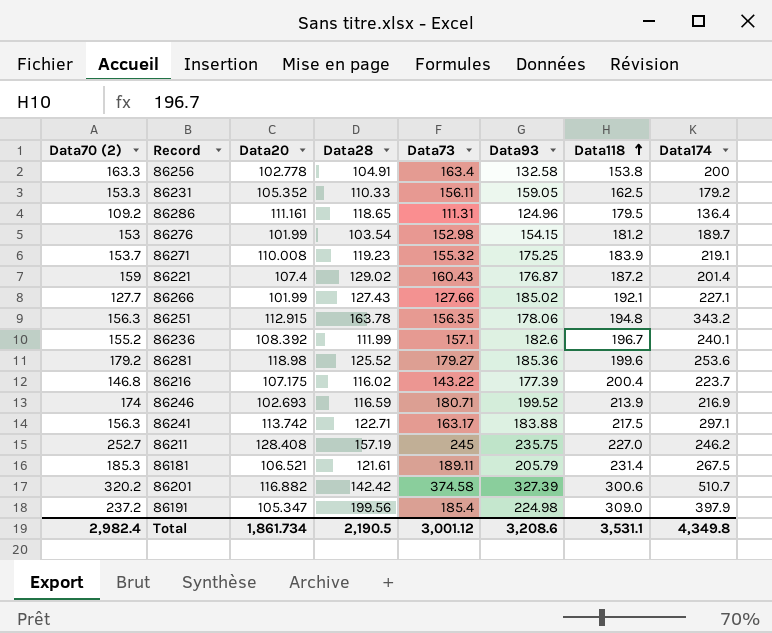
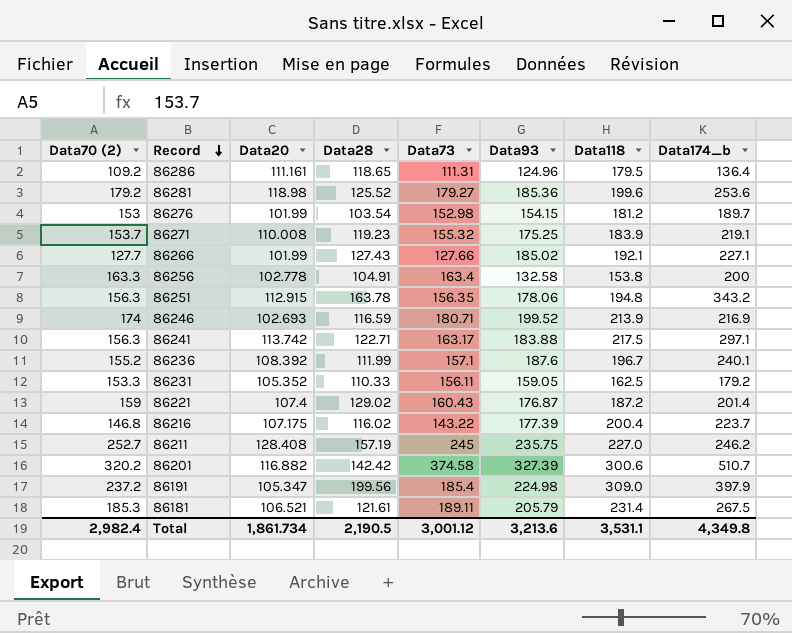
row order: Data118 ascending -> Record descending
column name: Data174 -> Data174_b
86236 | Data93: 182.6 -> 187.6
Total | Data93: 3,208.6 -> 3,213.6

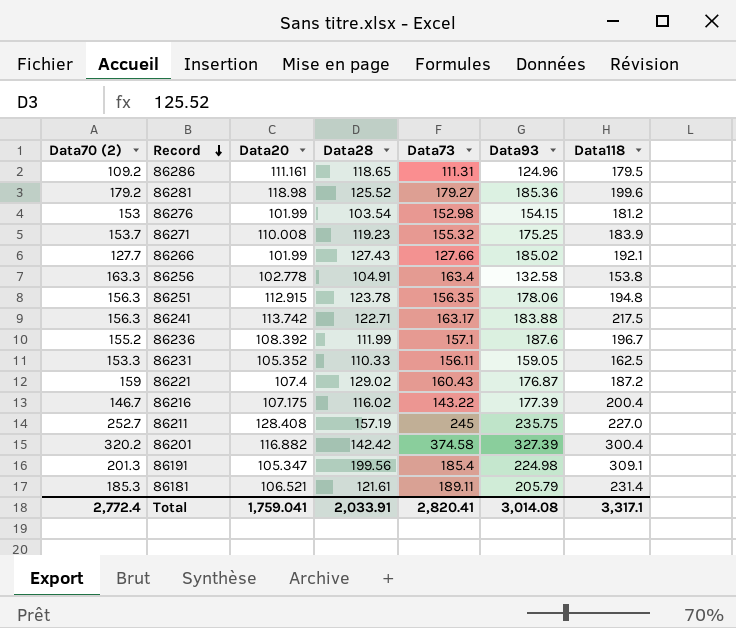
column Data174_b | position: 8 -> none
row 86246: 174 | 102.693 | 116.59 | 180.71 | 199.52 | 213.9 | 216.9 -> none
86251 | Data28: 163.78 -> 123.78
86216 | Data70 (2): 146.8 -> 146.7
86201 | Data118: 300.6 -> 300.4
86191 | Data70 (2): 237.2 -> 201.3
86191 | Data118: 309.0 -> 309.1
Total | Data70 (2): 2,982.4 -> 2,772.4
Total | Data20: 1,861.734 -> 1,759.041
Total | Data28: 2,190.5 -> 2,033.91
Total | Data73: 3,001.12 -> 2,820.41
Total | Data93: 3,213.6 -> 3,014.08
Total | Data118: 3,531.1 -> 3,317.1

